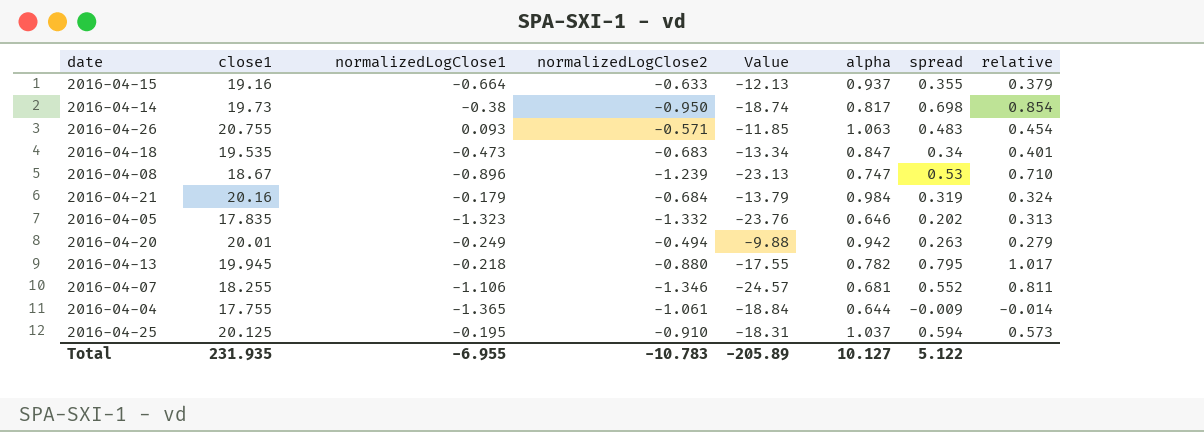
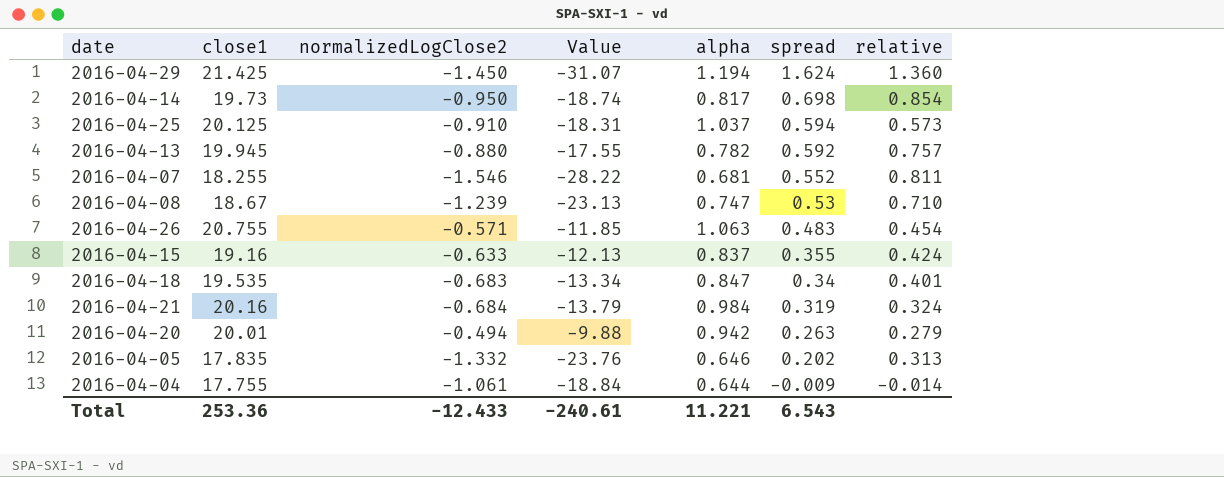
row order: none -> spread descending
column normalizedLogClose1 | position: 3 -> none
row 2016-04-29: none -> 21.425 | -1.450 | -31.07 | 1.194 | 1.624 | 1.360
2016-04-13 | spread: 0.795 -> 0.592
2016-04-13 | relative: 1.017 -> 0.757
2016-04-07 | normalizedLogClose2: -1.346 -> -1.546
2016-04-07 | Value: -24.57 -> -28.22
2016-04-15 | alpha: 0.937 -> 0.837
2016-04-15 | relative: 0.379 -> 0.424
Total | close1: 231.935 -> 253.36
Total | normalizedLogClose2: -10.783 -> -12.433
Total | Value: -205.89 -> -240.61
Total | alpha: 10.127 -> 11.221
Total | spread: 5.122 -> 6.543

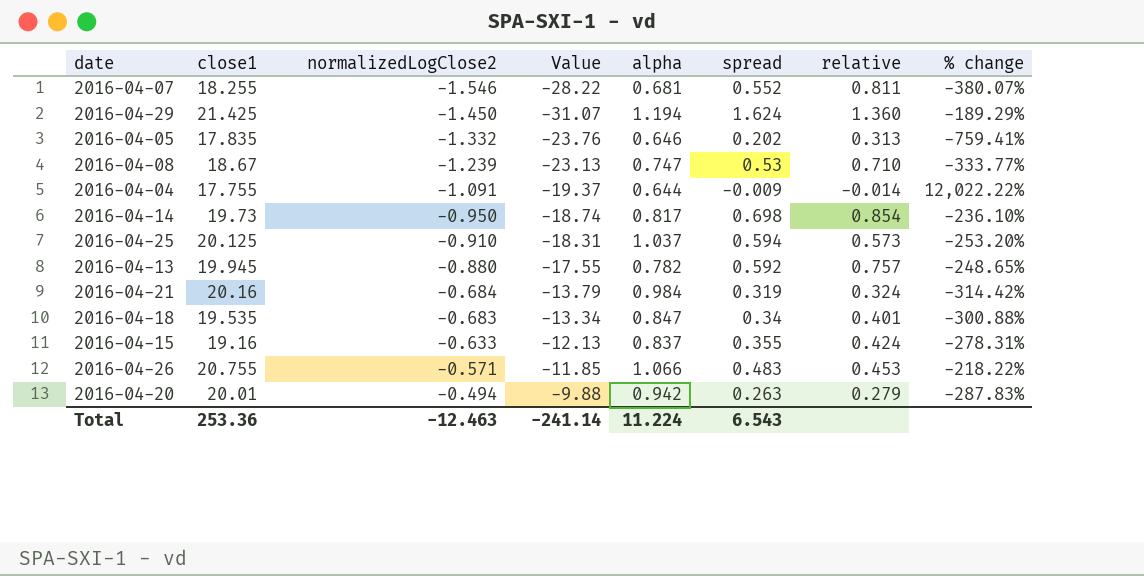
row order: spread descending -> normalizedLogClose2 ascending
column % change | formula: none -> ([normalizedLogClose2] - [spread]) / [spread]
2016-04-04 | normalizedLogClose2: -1.061 -> -1.091
2016-04-04 | Value: -18.84 -> -19.37
2016-04-26 | alpha: 1.063 -> 1.066
2016-04-26 | relative: 0.454 -> 0.453
Total | normalizedLogClose2: -12.433 -> -12.463
Total | Value: -240.61 -> -241.14
Total | alpha: 11.221 -> 11.224

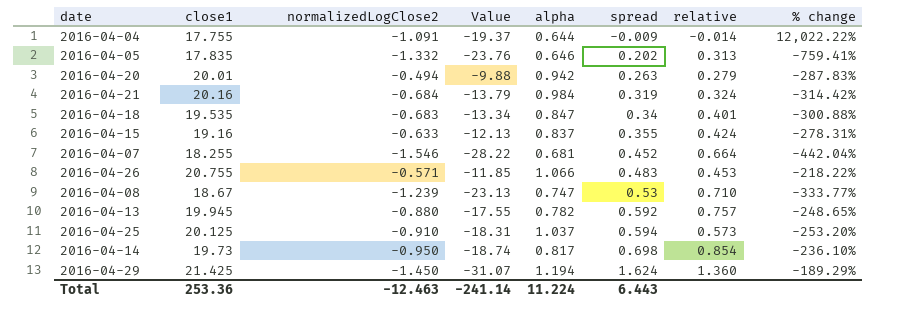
row order: normalizedLogClose2 ascending -> spread ascending
2016-04-07 | spread: 0.552 -> 0.452
2016-04-07 | relative: 0.811 -> 0.664
2016-04-07 | % change: -380.07% -> -442.04%
Total | spread: 6.543 -> 6.443

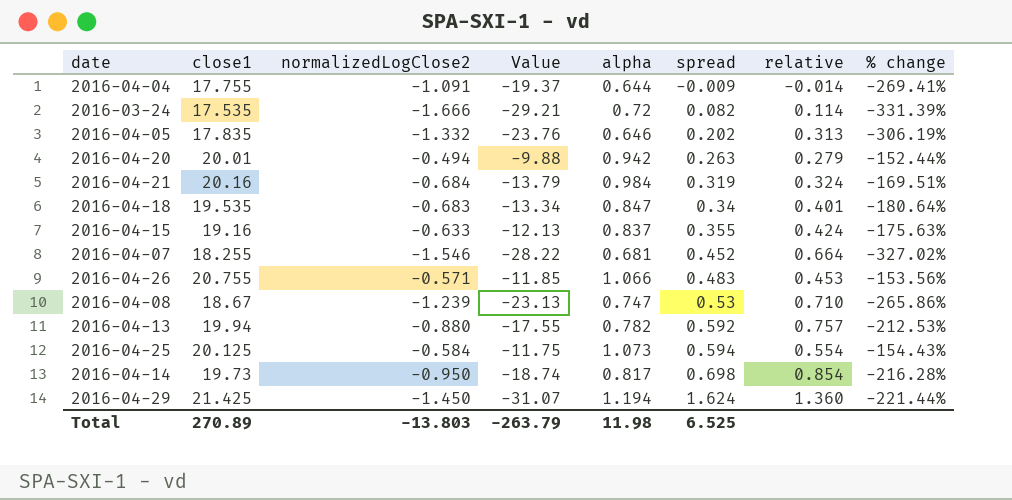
column % change | formula: ([normalizedLogClose2] - [spread]) / [spread] -> ([normalizedLogClose2] - [alpha]) / [alpha]
row 2016-03-24: none -> 17.535 | -1.666 | -29.21 | 0.72 | 0.082 | 0.114 | -331.39%
2016-04-13 | close1: 19.945 -> 19.94
2016-04-25 | normalizedLogClose2: -0.910 -> -0.584
2016-04-25 | Value: -18.31 -> -11.75
2016-04-25 | alpha: 1.037 -> 1.073
2016-04-25 | relative: 0.573 -> 0.554
Total | close1: 253.36 -> 270.89
Total | normalizedLogClose2: -12.463 -> -13.803
Total | Value: -241.14 -> -263.79
Total | alpha: 11.224 -> 11.98
Total | spread: 6.443 -> 6.525

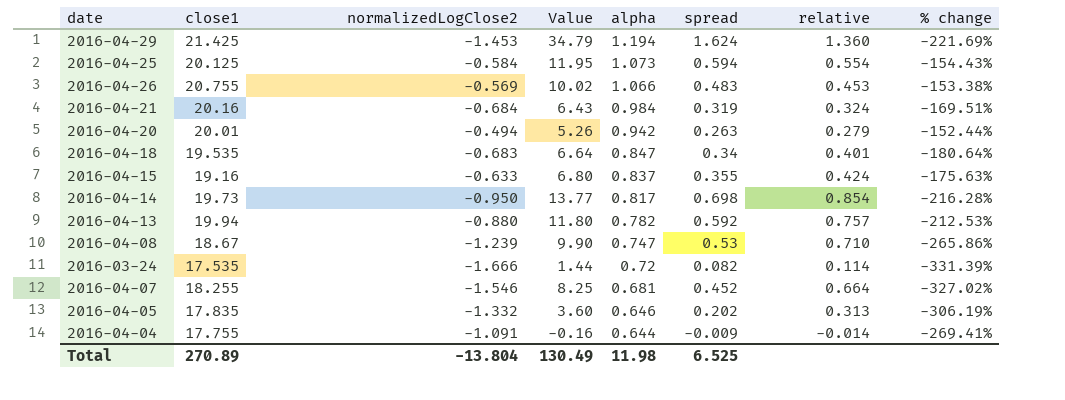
row order: spread ascending -> alpha descending
column Value | formula: [close1] * [normalizedLogClose2] -> [close1] * [spread]
2016-04-29 | normalizedLogClose2: -1.450 -> -1.453
2016-04-29 | % change: -221.44% -> -221.69%
2016-04-26 | normalizedLogClose2: -0.571 -> -0.569
2016-04-26 | % change: -153.56% -> -153.38%
Total | normalizedLogClose2: -13.803 -> -13.804
Total | Value: -263.79 -> 130.49

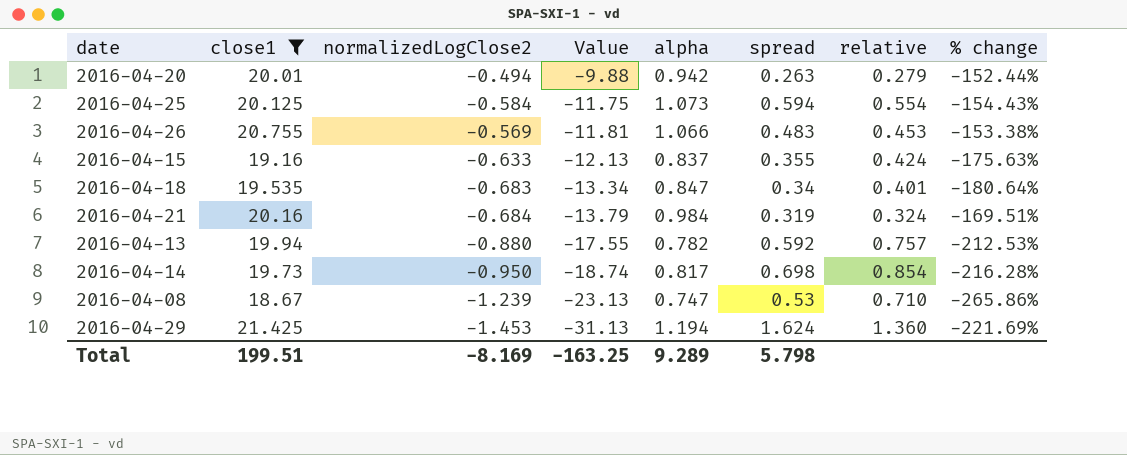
filter: none -> close1 >= 18.67
row order: alpha descending -> Value descending
column Value | formula: [close1] * [spread] -> [close1] * [normalizedLogClose2]
Total | close1: 270.89 -> 199.51
Total | normalizedLogClose2: -13.804 -> -8.169
Total | Value: 130.49 -> -163.25
Total | alpha: 11.98 -> 9.289
Total | spread: 6.525 -> 5.798

